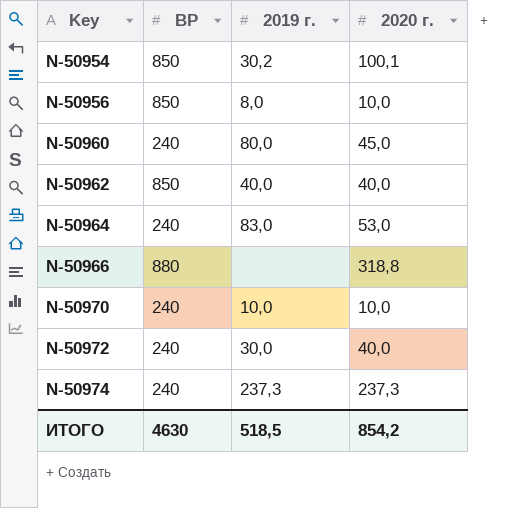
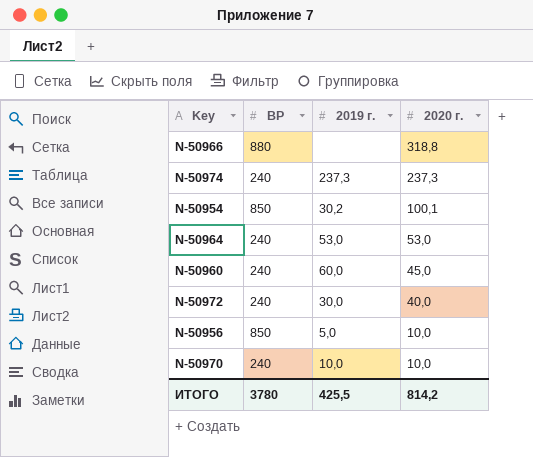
row order: Key ascending -> 2020 г. descending
row N-50962: 850 | 40,0 | 40,0 -> none
N-50964 | 2019 г.: 83,0 -> 53,0
N-50960 | 2019 г.: 80,0 -> 60,0
N-50956 | 2019 г.: 8,0 -> 5,0
ИТОГО | ВР: 4630 -> 3780
ИТОГО | 2019 г.: 518,5 -> 425,5
ИТОГО | 2020 г.: 854,2 -> 814,2

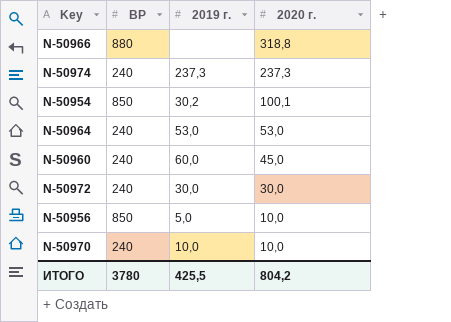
N-50972 | 2020 г.: 40,0 -> 30,0
ИТОГО | 2020 г.: 814,2 -> 804,2

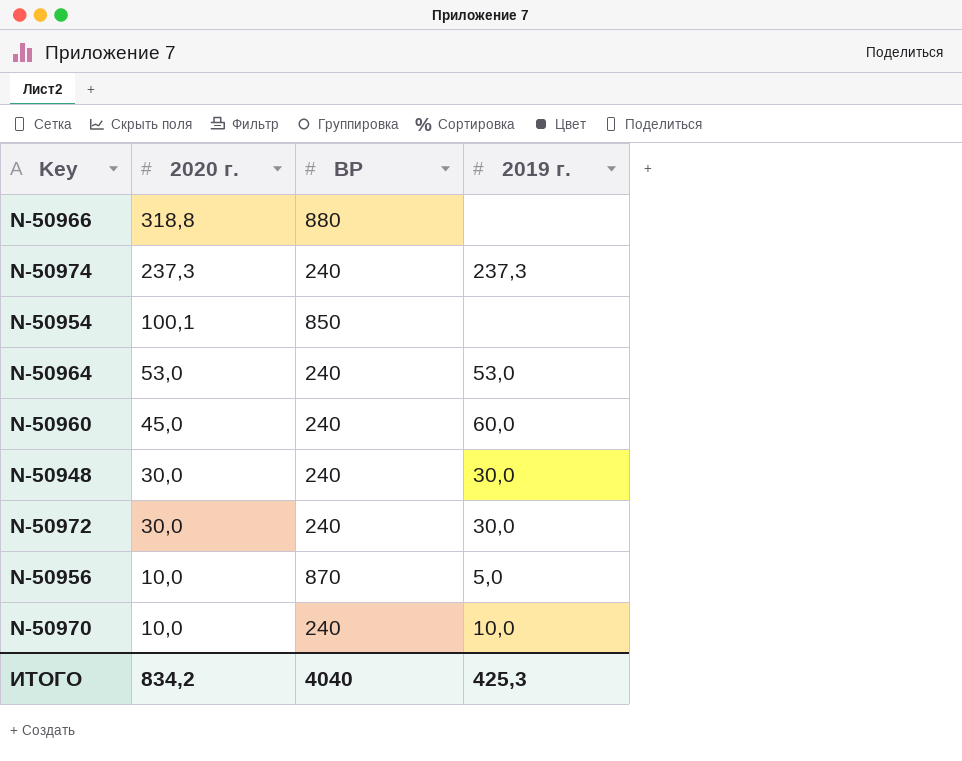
column 2020 г. | position: 4 -> 2
N-50954 | 2019 г.: 30,2 -> none
row N-50948: none -> 30,0 | 240 | 30,0
N-50956 | ВР: 850 -> 870
ИТОГО | 2020 г.: 804,2 -> 834,2
ИТОГО | ВР: 3780 -> 4040
ИТОГО | 2019 г.: 425,5 -> 425,3

